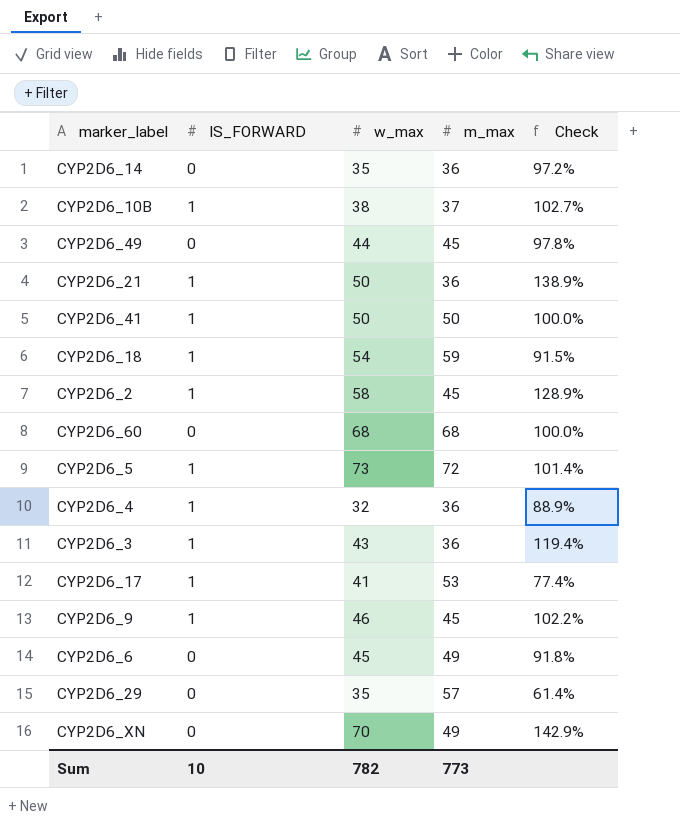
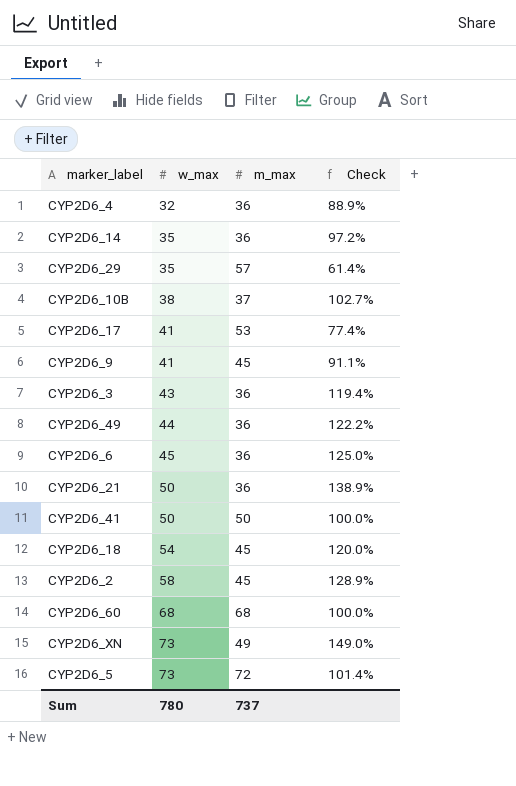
row order: none -> w_max ascending
column IS_FORWARD | position: 2 -> none
CYP2D6_9 | w_max: 46 -> 41
CYP2D6_9 | Check: 102.2% -> 91.1%
CYP2D6_49 | m_max: 45 -> 36
CYP2D6_49 | Check: 97.8% -> 122.2%
CYP2D6_6 | m_max: 49 -> 36
CYP2D6_6 | Check: 91.8% -> 125.0%
CYP2D6_18 | m_max: 59 -> 45
CYP2D6_18 | Check: 91.5% -> 120.0%
CYP2D6_XN | w_max: 70 -> 73
CYP2D6_XN | Check: 142.9% -> 149.0%
Sum | w_max: 782 -> 780
Sum | m_max: 773 -> 737

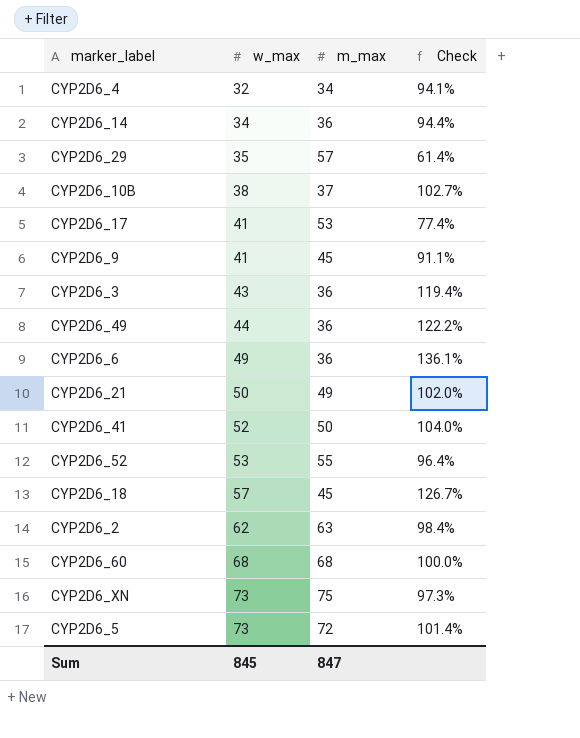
CYP2D6_4 | m_max: 36 -> 34
CYP2D6_4 | Check: 88.9% -> 94.1%
CYP2D6_14 | w_max: 35 -> 34
CYP2D6_14 | Check: 97.2% -> 94.4%
CYP2D6_6 | w_max: 45 -> 49
CYP2D6_6 | Check: 125.0% -> 136.1%
CYP2D6_21 | m_max: 36 -> 49
CYP2D6_21 | Check: 138.9% -> 102.0%
CYP2D6_41 | w_max: 50 -> 52
CYP2D6_41 | Check: 100.0% -> 104.0%
row CYP2D6_52: none -> 53 | 55 | 96.4%
CYP2D6_18 | w_max: 54 -> 57
CYP2D6_18 | Check: 120.0% -> 126.7%
CYP2D6_2 | w_max: 58 -> 62
CYP2D6_2 | m_max: 45 -> 63
CYP2D6_2 | Check: 128.9% -> 98.4%
CYP2D6_XN | m_max: 49 -> 75
CYP2D6_XN | Check: 149.0% -> 97.3%
Sum | w_max: 780 -> 845
Sum | m_max: 737 -> 847

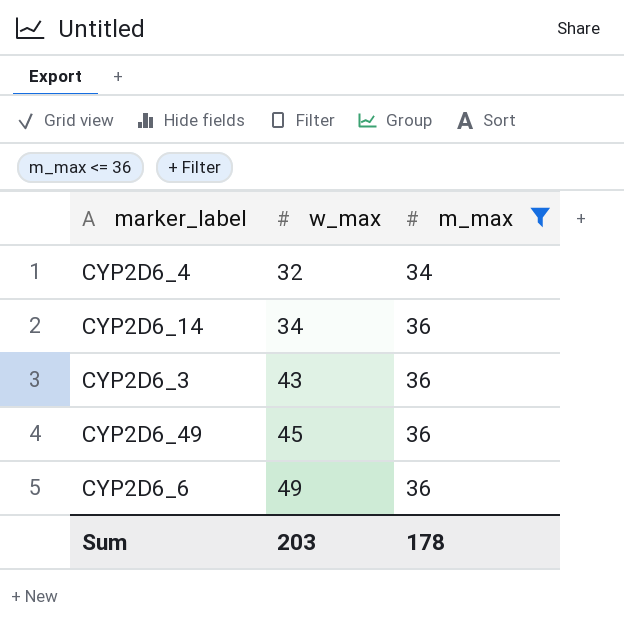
filter: none -> m_max <= 36
column Check | formula: [w_max] / [m_max] -> none
CYP2D6_49 | w_max: 44 -> 45
Sum | w_max: 845 -> 203
Sum | m_max: 847 -> 178

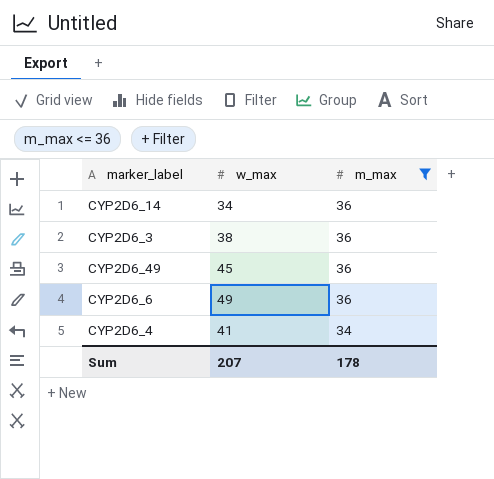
row order: w_max ascending -> m_max descending
CYP2D6_3 | w_max: 43 -> 38
CYP2D6_4 | w_max: 32 -> 41
Sum | w_max: 203 -> 207

